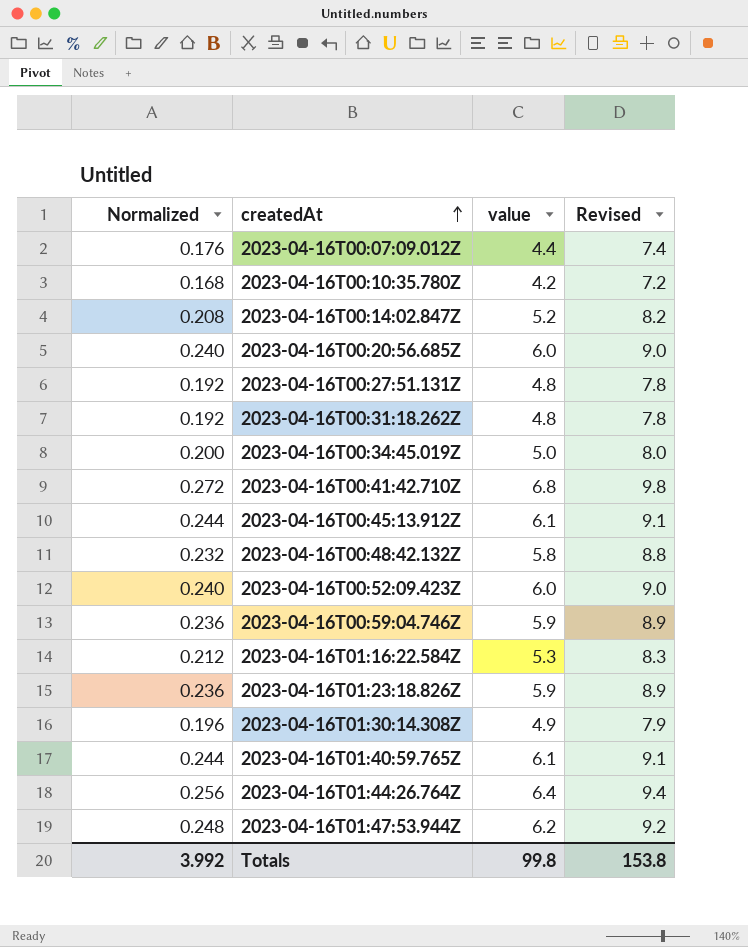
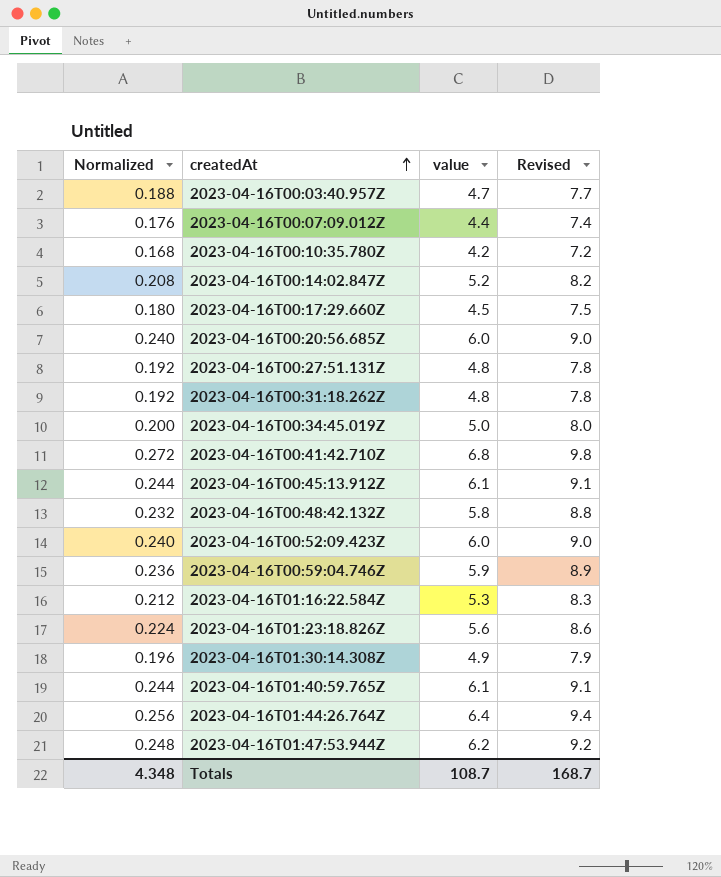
row 2023-04-16T00:03:40.957Z: none -> 0.188 | 4.7 | 7.7
row 2023-04-16T00:17:29.660Z: none -> 0.180 | 4.5 | 7.5
2023-04-16T01:23:18.826Z | Normalized: 0.236 -> 0.224
2023-04-16T01:23:18.826Z | value: 5.9 -> 5.6
2023-04-16T01:23:18.826Z | Revised: 8.9 -> 8.6
Totals | Normalized: 3.992 -> 4.348
Totals | value: 99.8 -> 108.7
Totals | Revised: 153.8 -> 168.7

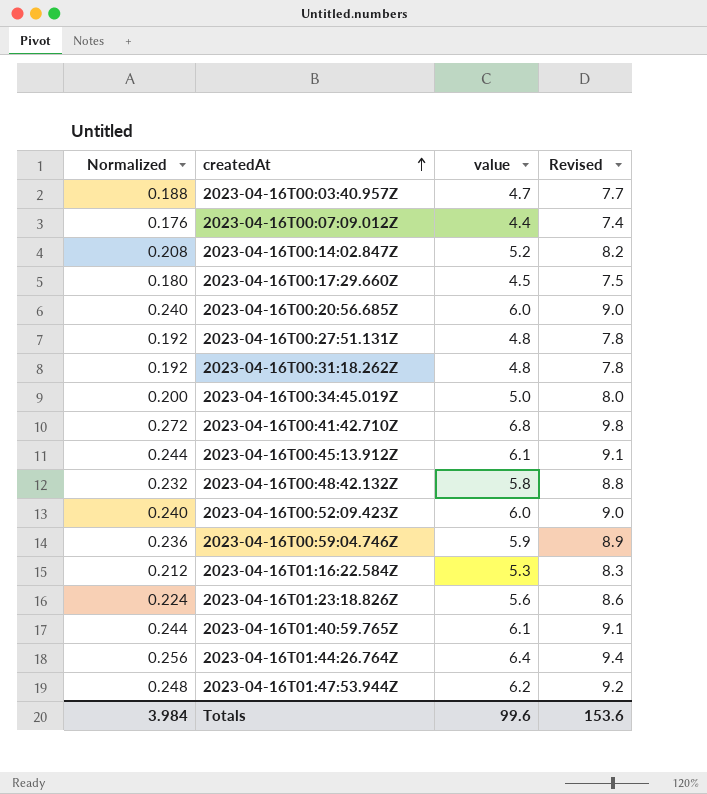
row 2023-04-16T00:10:35.780Z: 0.168 | 4.2 | 7.2 -> none
row 2023-04-16T01:30:14.308Z: 0.196 | 4.9 | 7.9 -> none
Totals | Normalized: 4.348 -> 3.984
Totals | value: 108.7 -> 99.6
Totals | Revised: 168.7 -> 153.6

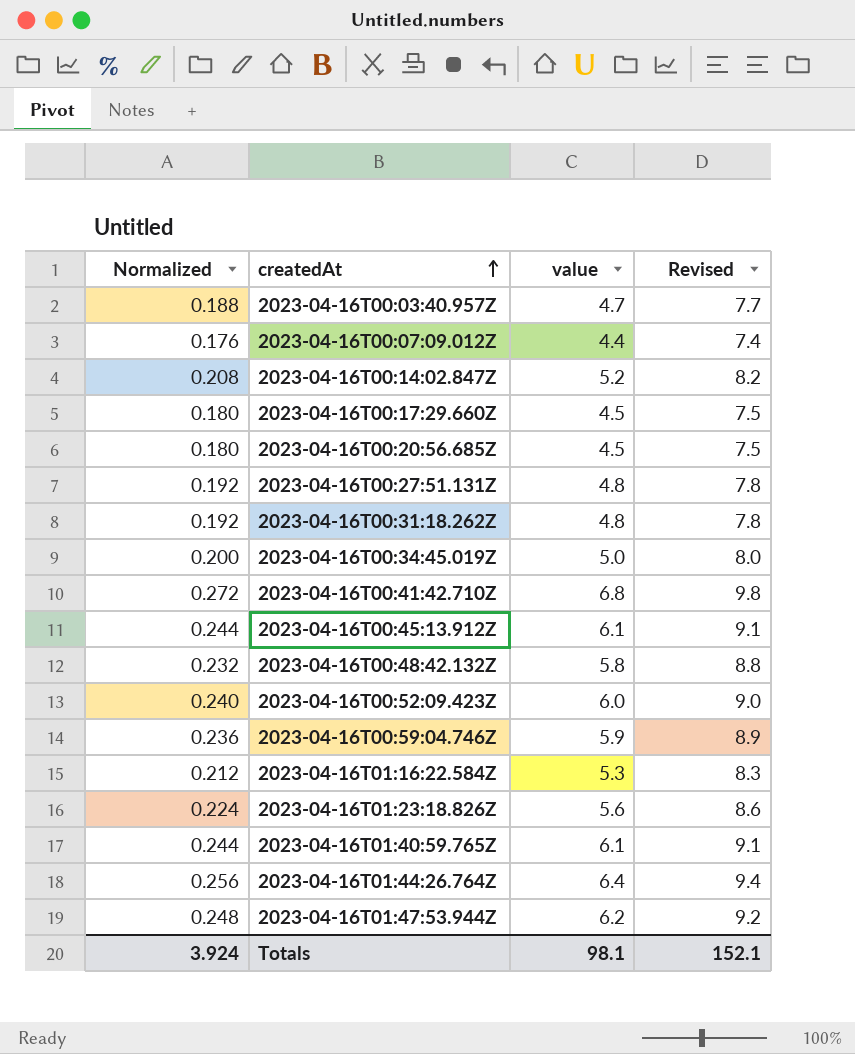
2023-04-16T00:20:56.685Z | Normalized: 0.240 -> 0.180
2023-04-16T00:20:56.685Z | value: 6.0 -> 4.5
2023-04-16T00:20:56.685Z | Revised: 9.0 -> 7.5
Totals | Normalized: 3.984 -> 3.924
Totals | value: 99.6 -> 98.1
Totals | Revised: 153.6 -> 152.1

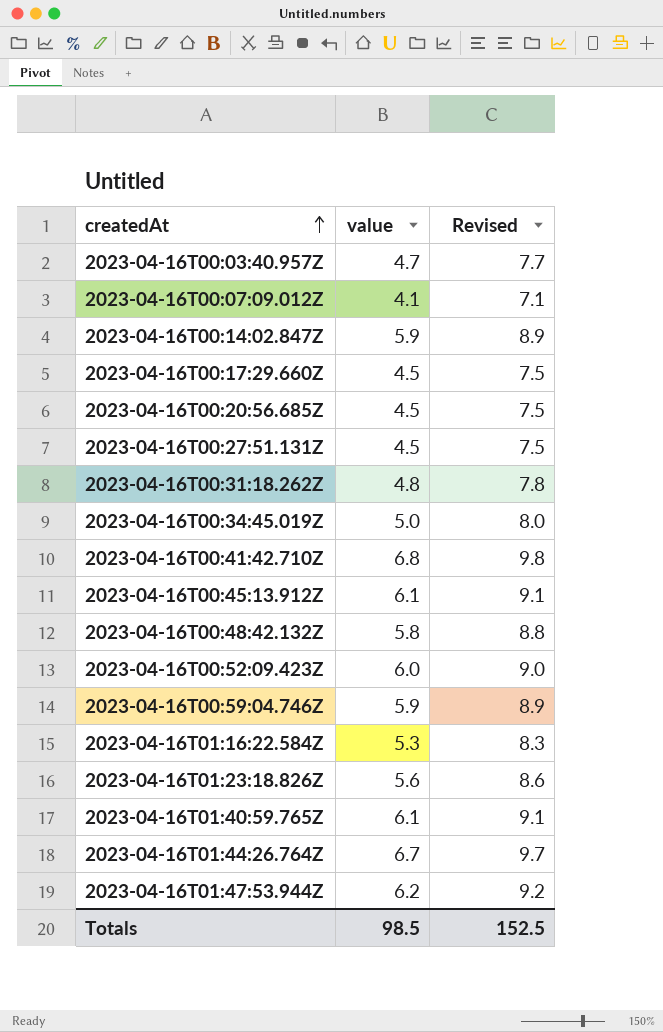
column Normalized | formula: [value] * 0.04 -> none
2023-04-16T00:07:09.012Z | value: 4.4 -> 4.1
2023-04-16T00:07:09.012Z | Revised: 7.4 -> 7.1
2023-04-16T00:14:02.847Z | value: 5.2 -> 5.9
2023-04-16T00:14:02.847Z | Revised: 8.2 -> 8.9
2023-04-16T00:27:51.131Z | value: 4.8 -> 4.5
2023-04-16T00:27:51.131Z | Revised: 7.8 -> 7.5
2023-04-16T01:44:26.764Z | value: 6.4 -> 6.7
2023-04-16T01:44:26.764Z | Revised: 9.4 -> 9.7
Totals | value: 98.1 -> 98.5
Totals | Revised: 152.1 -> 152.5

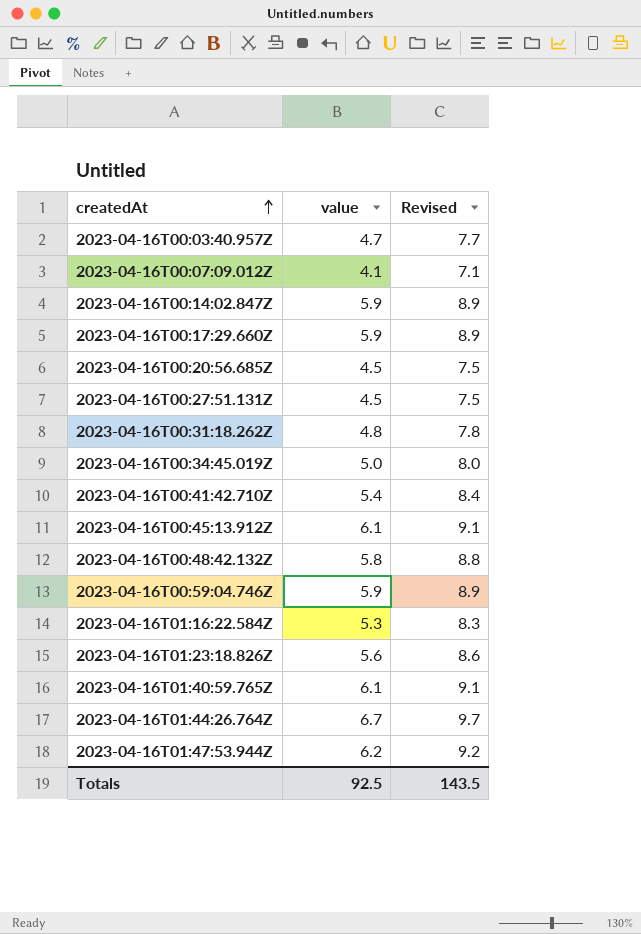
row 2023-04-16T00:52:09.423Z: 6.0 | 9.0 -> none
2023-04-16T00:17:29.660Z | value: 4.5 -> 5.9
2023-04-16T00:17:29.660Z | Revised: 7.5 -> 8.9
2023-04-16T00:41:42.710Z | value: 6.8 -> 5.4
2023-04-16T00:41:42.710Z | Revised: 9.8 -> 8.4
Totals | value: 98.5 -> 92.5
Totals | Revised: 152.5 -> 143.5

